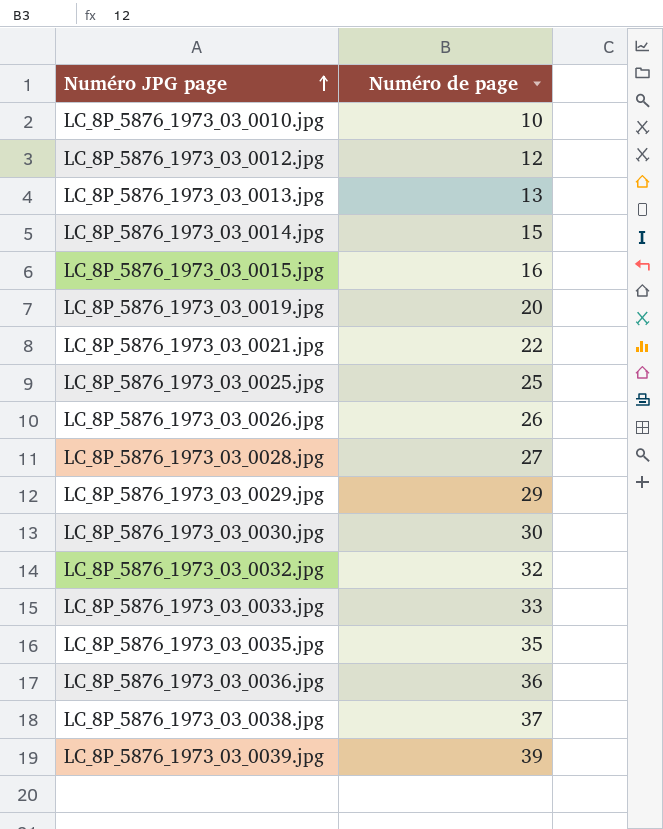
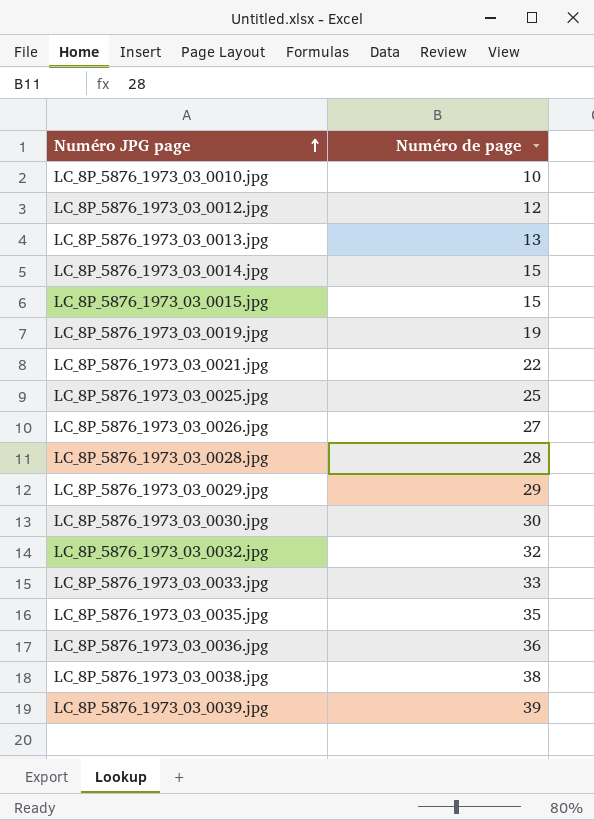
LC_8P_5876_1973_03_0015.jpg | Numéro de page: 16 -> 15
LC_8P_5876_1973_03_0019.jpg | Numéro de page: 20 -> 19
LC_8P_5876_1973_03_0026.jpg | Numéro de page: 26 -> 27
LC_8P_5876_1973_03_0028.jpg | Numéro de page: 27 -> 28
LC_8P_5876_1973_03_0038.jpg | Numéro de page: 37 -> 38

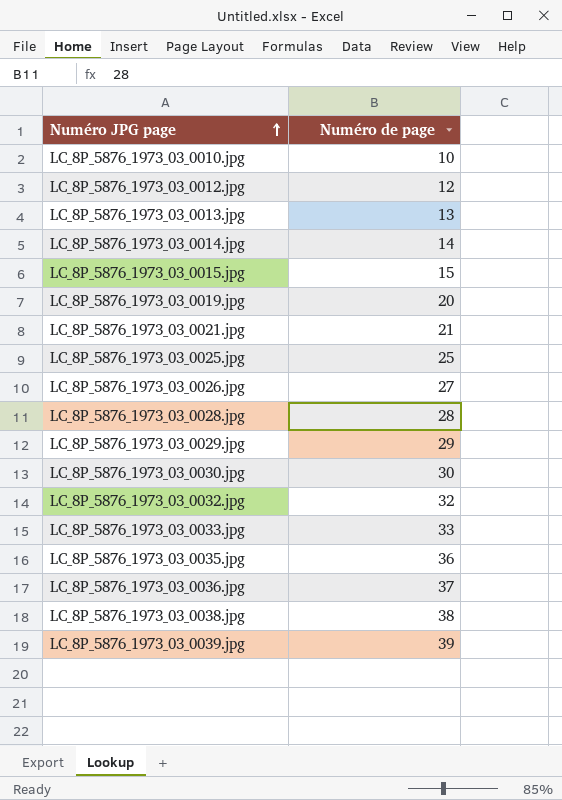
LC_8P_5876_1973_03_0014.jpg | Numéro de page: 15 -> 14
LC_8P_5876_1973_03_0019.jpg | Numéro de page: 19 -> 20
LC_8P_5876_1973_03_0021.jpg | Numéro de page: 22 -> 21
LC_8P_5876_1973_03_0035.jpg | Numéro de page: 35 -> 36
LC_8P_5876_1973_03_0036.jpg | Numéro de page: 36 -> 37

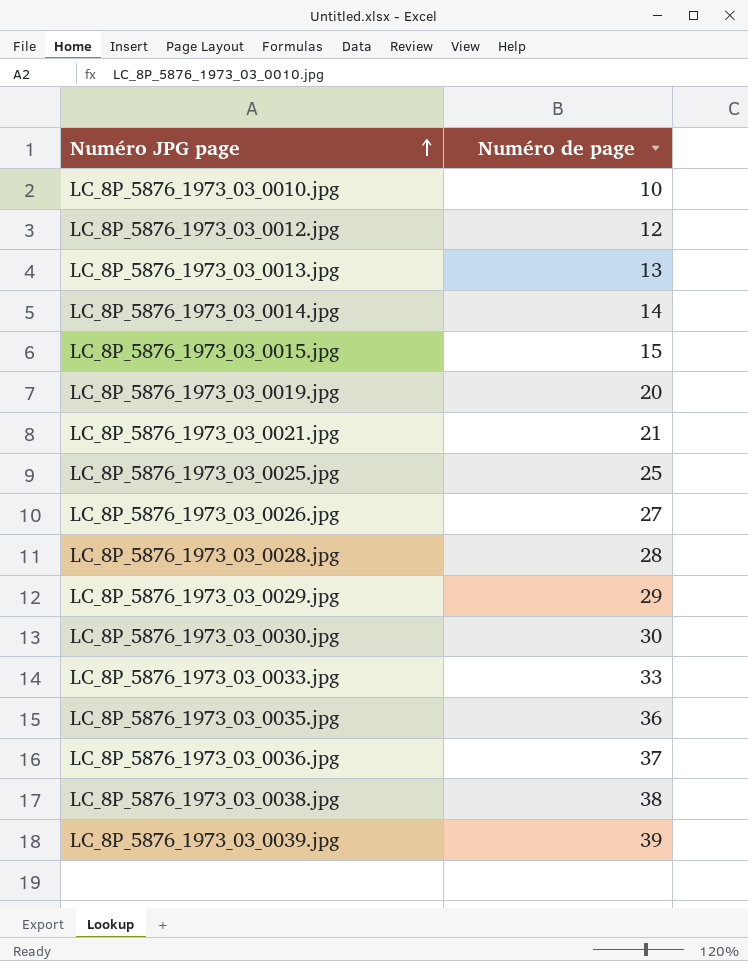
row LC_8P_5876_1973_03_0032.jpg: 32 -> none

